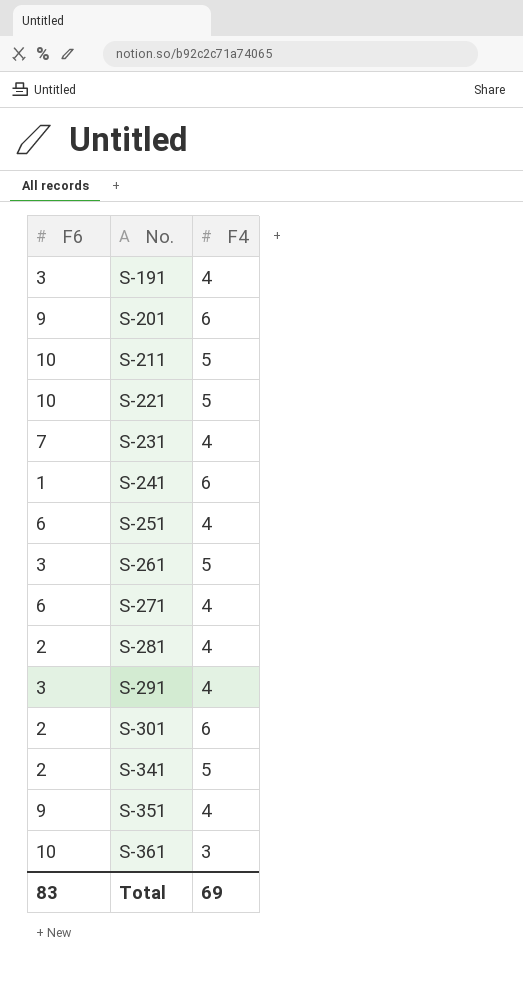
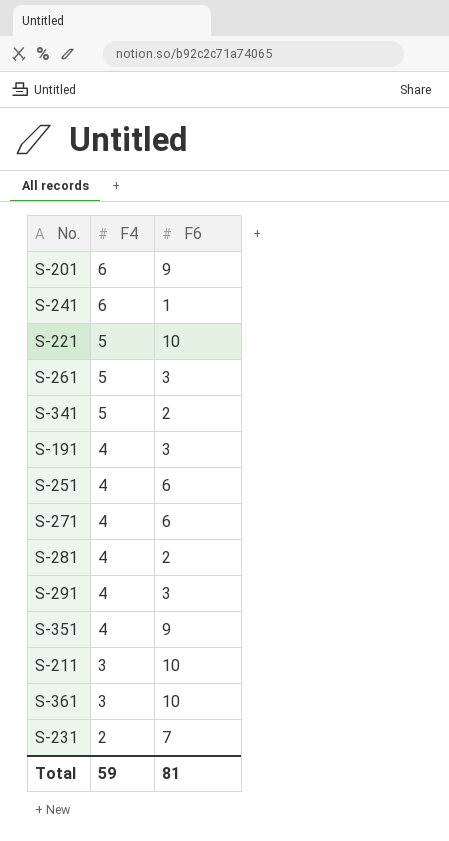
row order: No. ascending -> F4 descending
column F6 | position: 1 -> 3
row S-301: 2 | 6 -> none
S-211 | F4: 5 -> 3
S-231 | F4: 4 -> 2
Total | F4: 69 -> 59
Total | F6: 83 -> 81

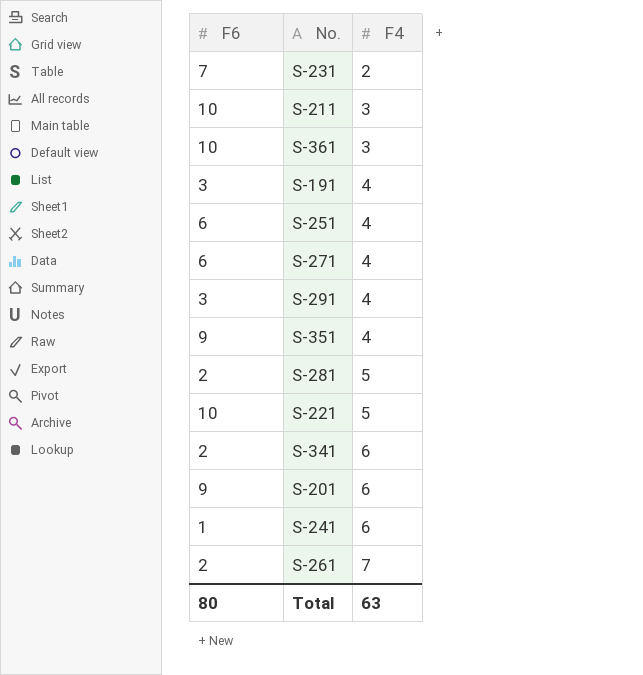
row order: F4 descending -> F4 ascending
column F6 | position: 3 -> 1
S-281 | F4: 4 -> 5
S-341 | F4: 5 -> 6
S-261 | F6: 3 -> 2
S-261 | F4: 5 -> 7
Total | F6: 81 -> 80
Total | F4: 59 -> 63

